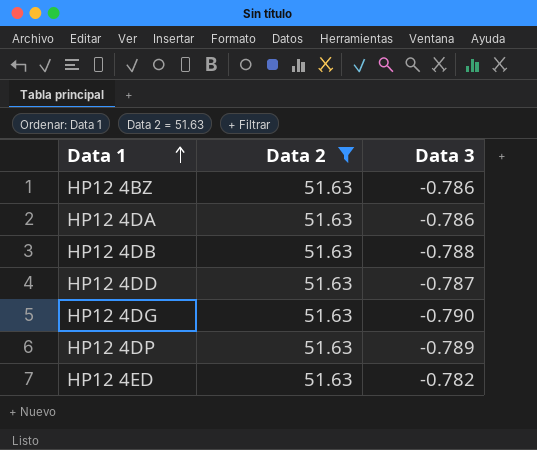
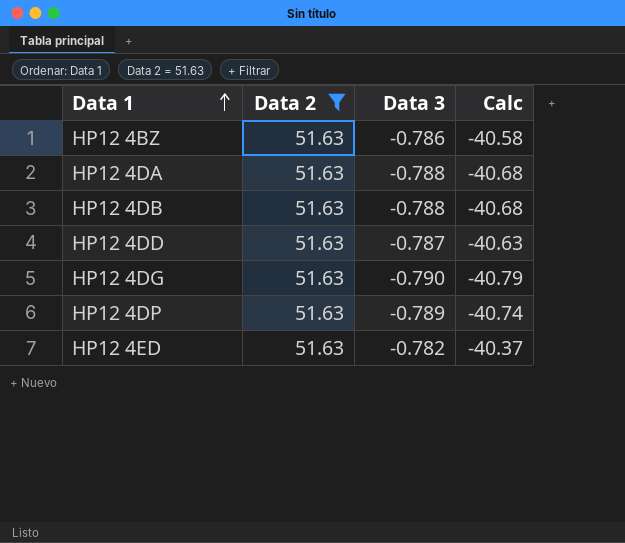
column Calc | formula: none -> [Data 2] * [Data 3]
HP12 4DA | Data 3: -0.786 -> -0.788

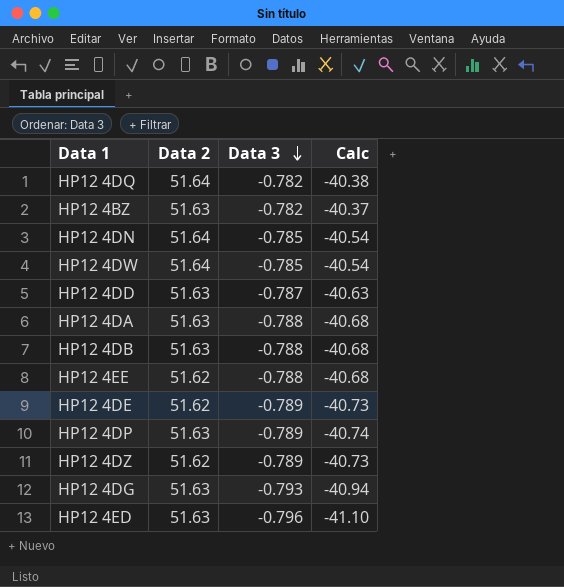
filter: Data 2 = 51.63 -> none
row order: Data 1 ascending -> Data 3 descending
HP12 4BZ | Data 3: -0.786 -> -0.782
HP12 4BZ | Calc: -40.58 -> -40.37
HP12 4DG | Data 3: -0.790 -> -0.793
HP12 4DG | Calc: -40.79 -> -40.94
HP12 4ED | Data 3: -0.782 -> -0.796
HP12 4ED | Calc: -40.37 -> -41.10

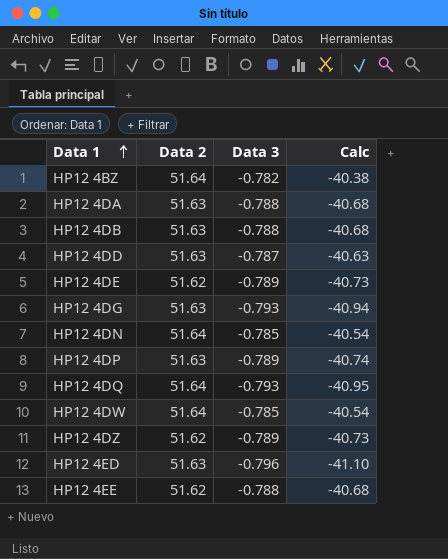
row order: Data 3 descending -> Data 1 ascending
HP12 4BZ | Data 2: 51.63 -> 51.64
HP12 4BZ | Calc: -40.37 -> -40.38
HP12 4DQ | Data 3: -0.782 -> -0.793
HP12 4DQ | Calc: -40.38 -> -40.95

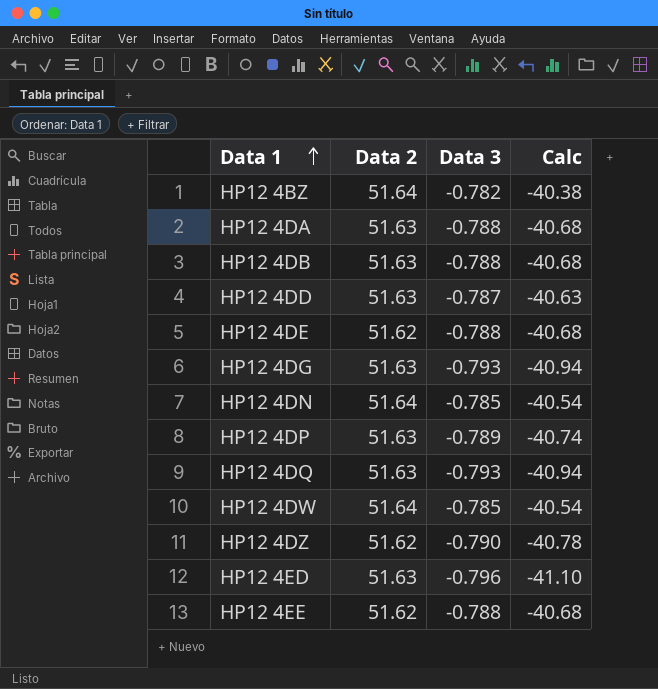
HP12 4DE | Data 3: -0.789 -> -0.788
HP12 4DE | Calc: -40.73 -> -40.68
HP12 4DQ | Data 2: 51.64 -> 51.63
HP12 4DQ | Calc: -40.95 -> -40.94
HP12 4DZ | Data 3: -0.789 -> -0.790
HP12 4DZ | Calc: -40.73 -> -40.78

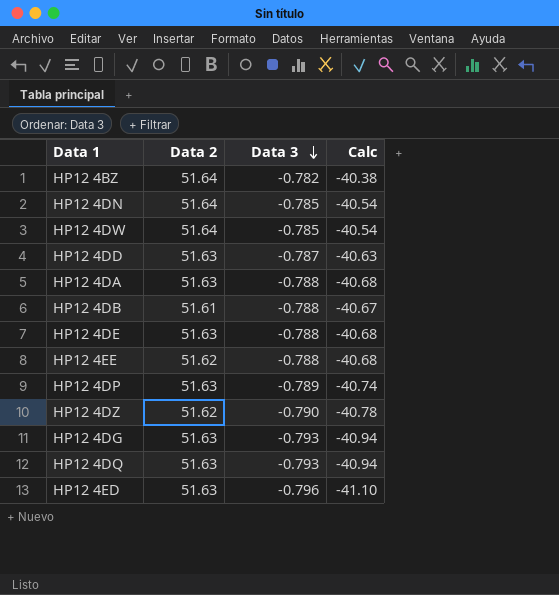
row order: Data 1 ascending -> Data 3 descending
HP12 4DB | Data 2: 51.63 -> 51.61
HP12 4DB | Calc: -40.68 -> -40.67
HP12 4DE | Data 2: 51.62 -> 51.63

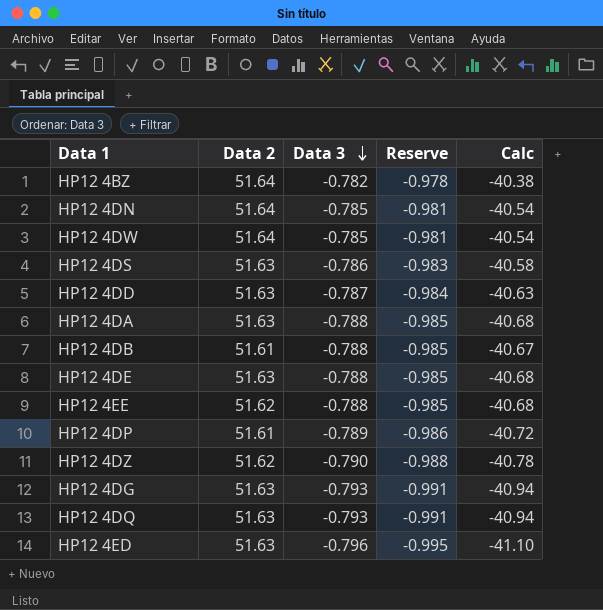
column Reserve | formula: none -> [Data 3] * 1.25
row HP12 4DS: none -> 51.63 | -0.786 | -0.983 | -40.58
HP12 4DP | Data 2: 51.63 -> 51.61
HP12 4DP | Calc: -40.74 -> -40.72

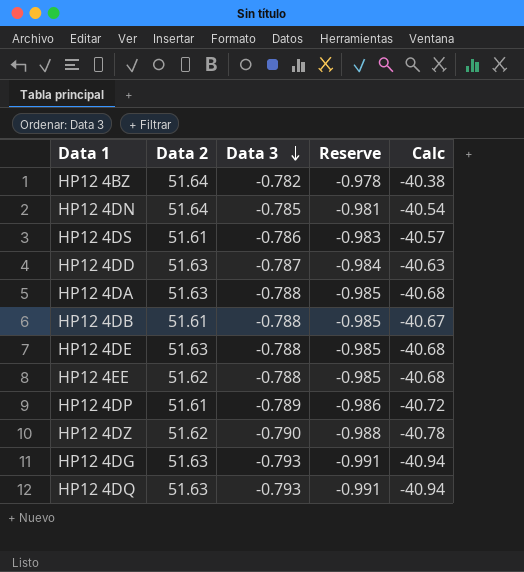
row HP12 4DW: 51.64 | -0.785 | -0.981 | -40.54 -> none
row HP12 4ED: 51.63 | -0.796 | -0.995 | -41.10 -> none
HP12 4DS | Data 2: 51.63 -> 51.61
HP12 4DS | Calc: -40.58 -> -40.57

